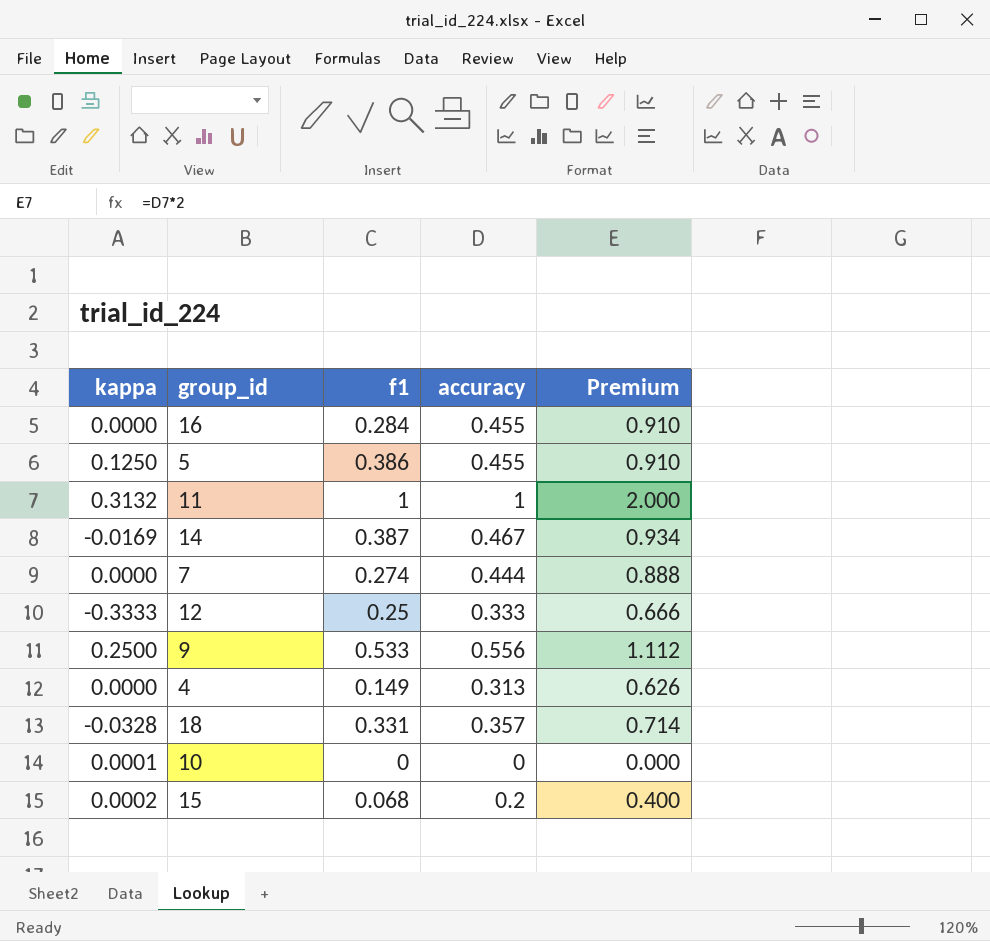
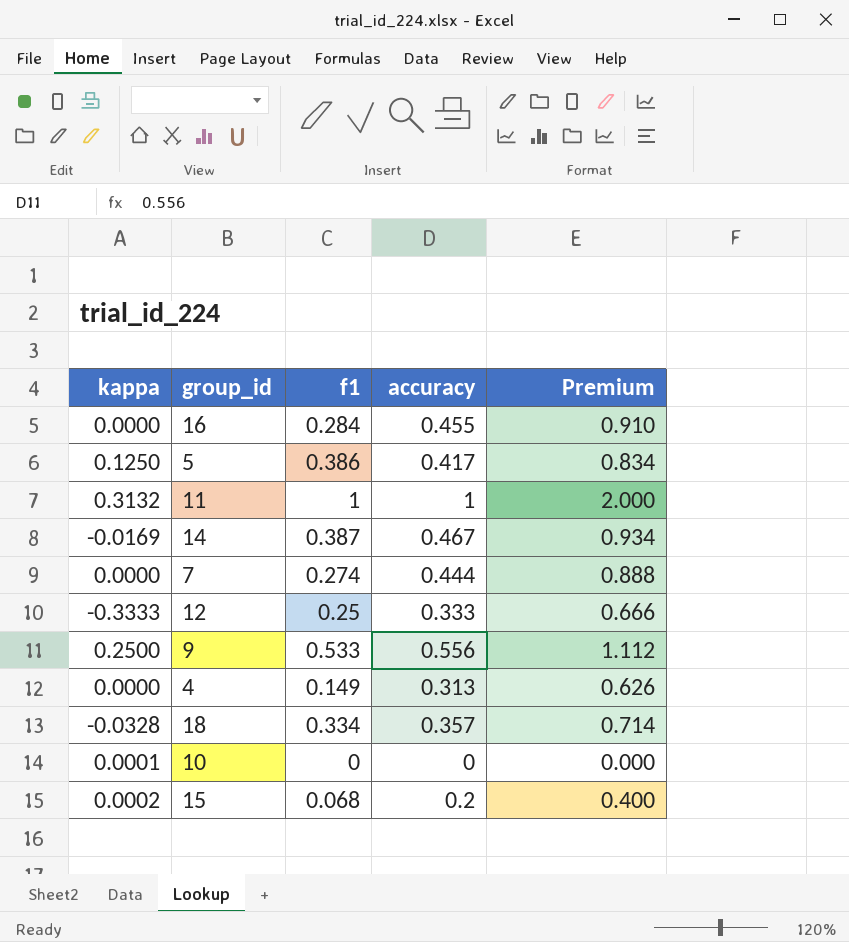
5 | accuracy: 0.455 -> 0.417
5 | Premium: 0.910 -> 0.834
18 | f1: 0.331 -> 0.334

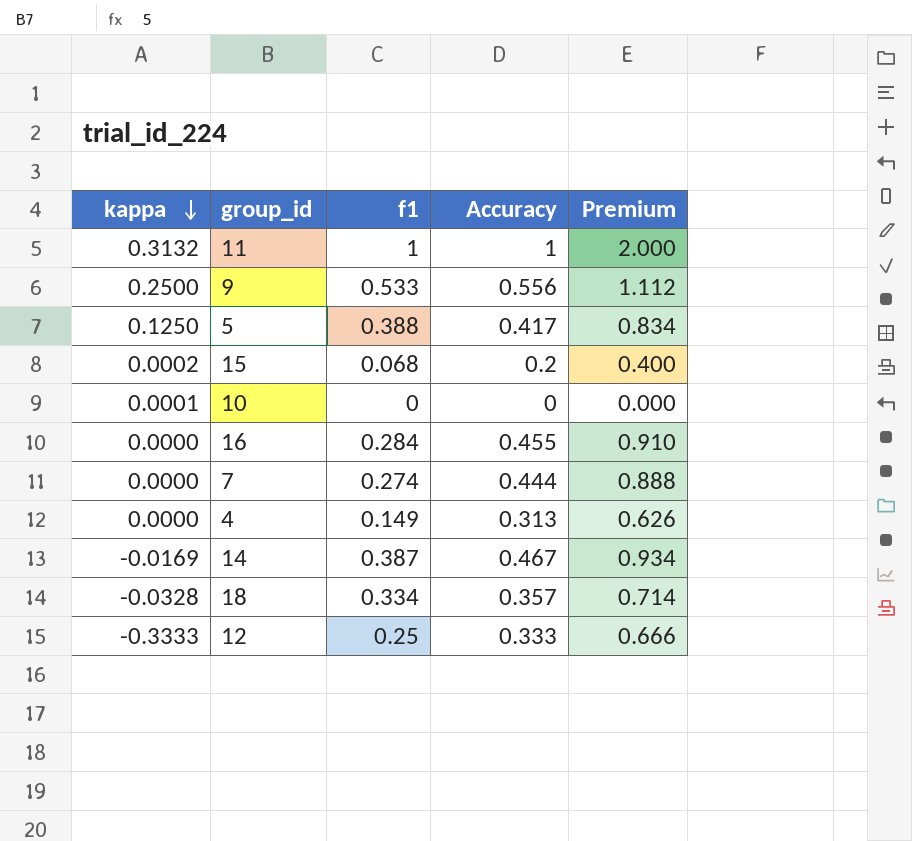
row order: none -> kappa descending
column name: accuracy -> Accuracy
5 | f1: 0.386 -> 0.388

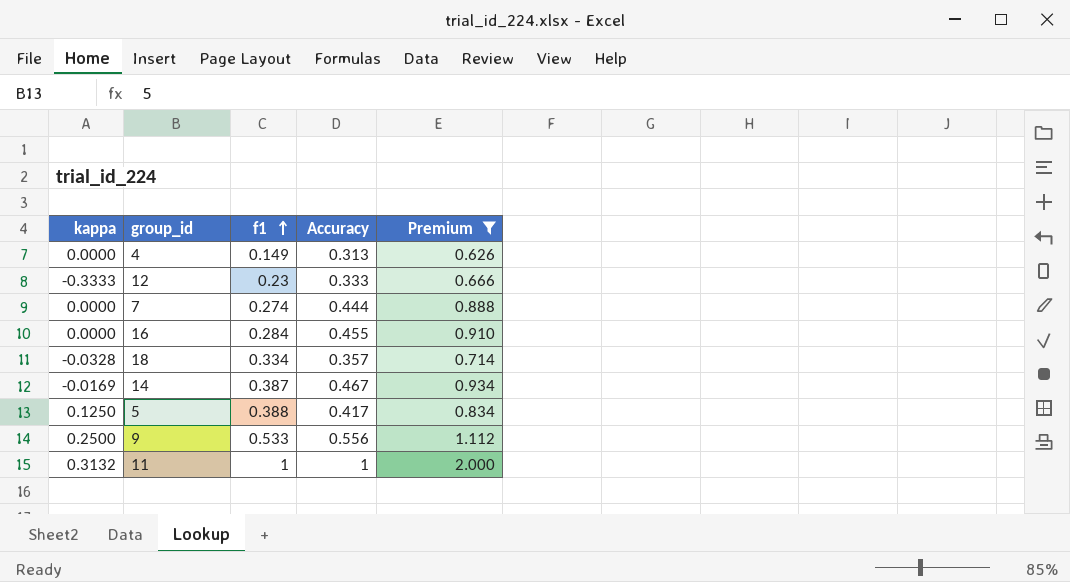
filter: none -> Premium >= 0.626
row order: kappa descending -> f1 ascending
12 | f1: 0.25 -> 0.23

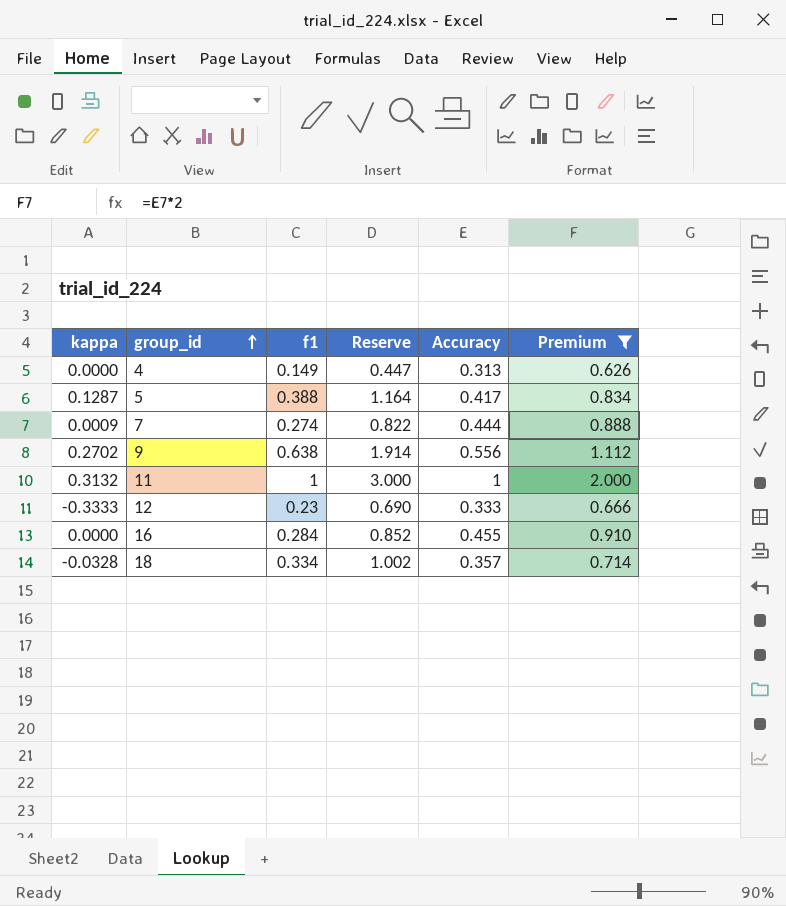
row order: f1 ascending -> group_id ascending
column Reserve | formula: none -> [f1] * 3
row 14: -0.0169 | 0.387 | 0.467 | 0.934 -> none
5 | kappa: 0.1250 -> 0.1287
7 | kappa: 0.0000 -> 0.0009
9 | kappa: 0.2500 -> 0.2702
9 | f1: 0.533 -> 0.638

